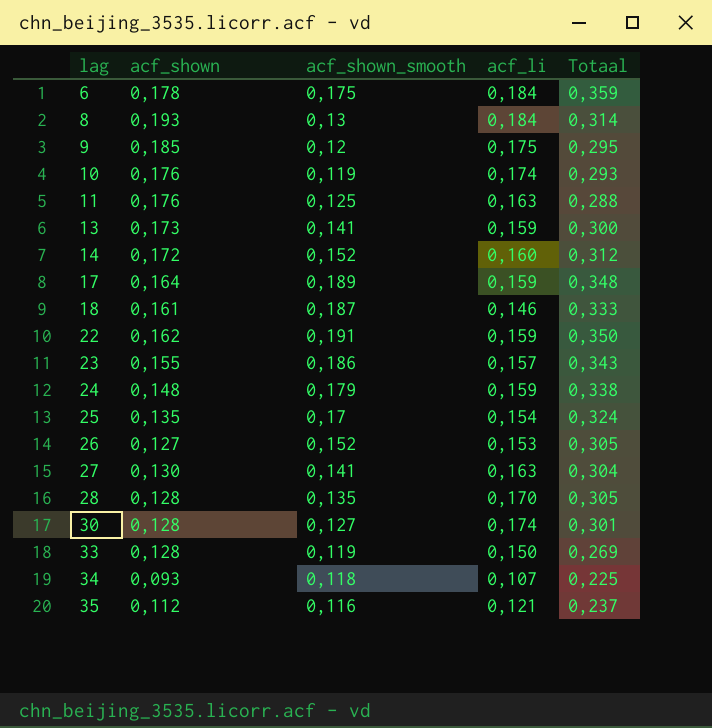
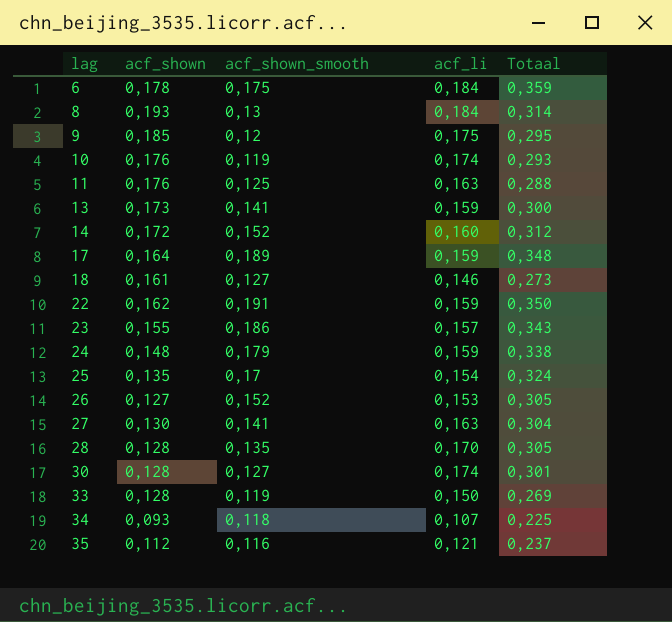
18 | acf_shown_smooth: 0,187 -> 0,127
18 | Totaal: 0,333 -> 0,273

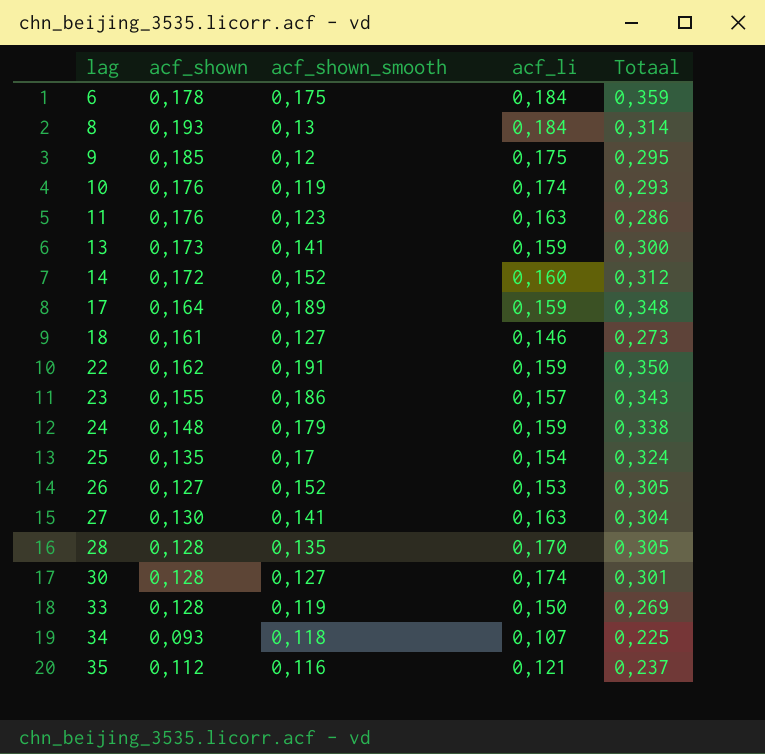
11 | acf_shown_smooth: 0,125 -> 0,123
11 | Totaal: 0,288 -> 0,286

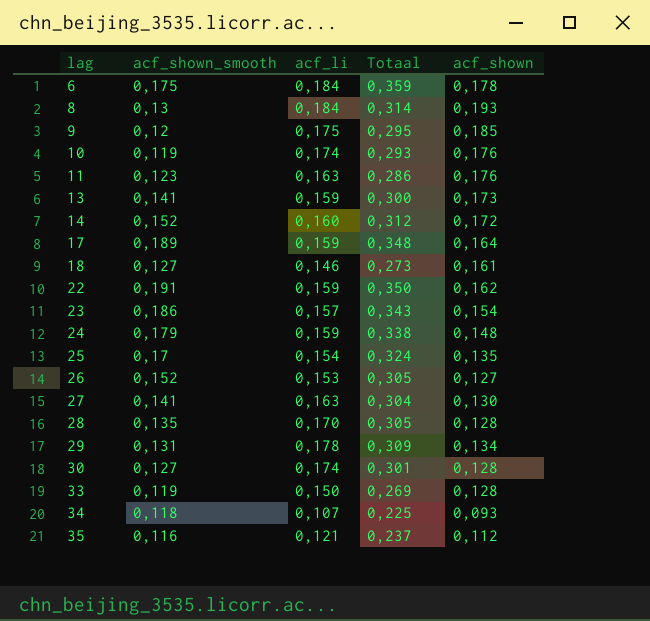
column acf_shown | position: 2 -> 5
23 | acf_shown: 0,155 -> 0,154
row 29: none -> 0,131 | 0,178 | 0,309 | 0,134

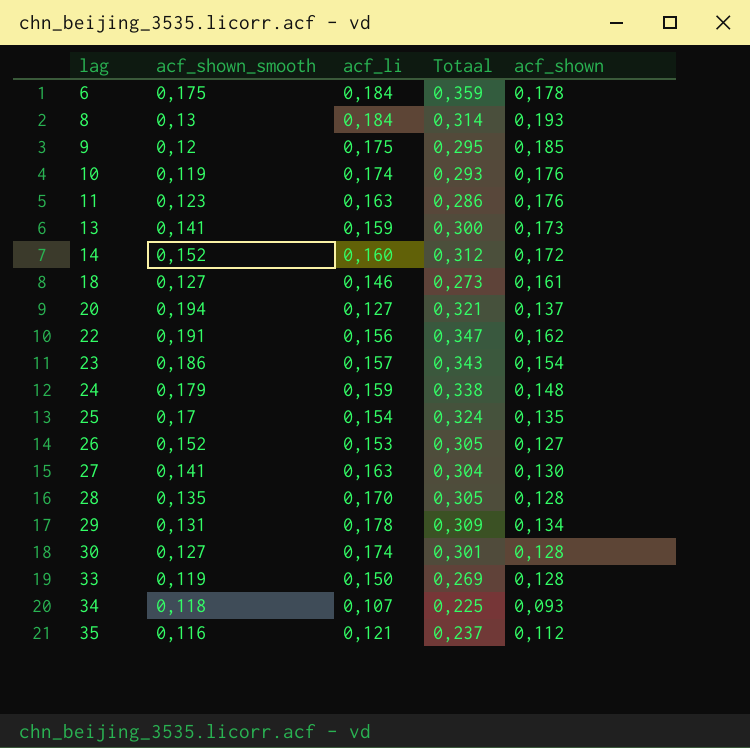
row 17: 0,189 | 0,159 | 0,348 | 0,164 -> none
row 20: none -> 0,194 | 0,127 | 0,321 | 0,137
22 | acf_li: 0,159 -> 0,156
22 | Totaal: 0,350 -> 0,347

